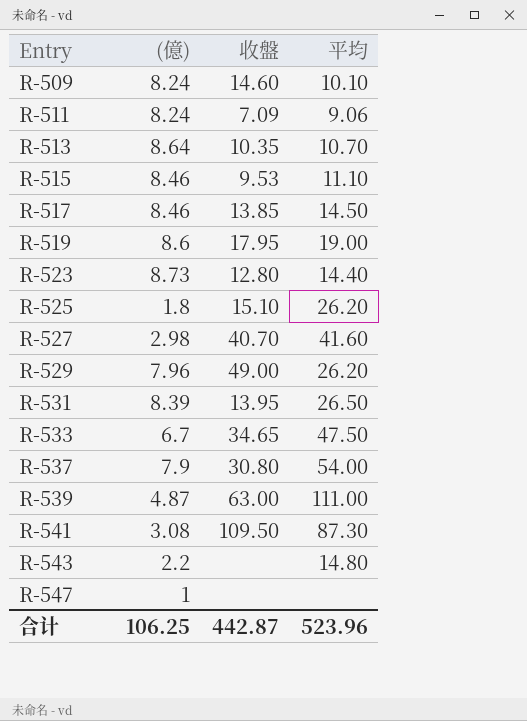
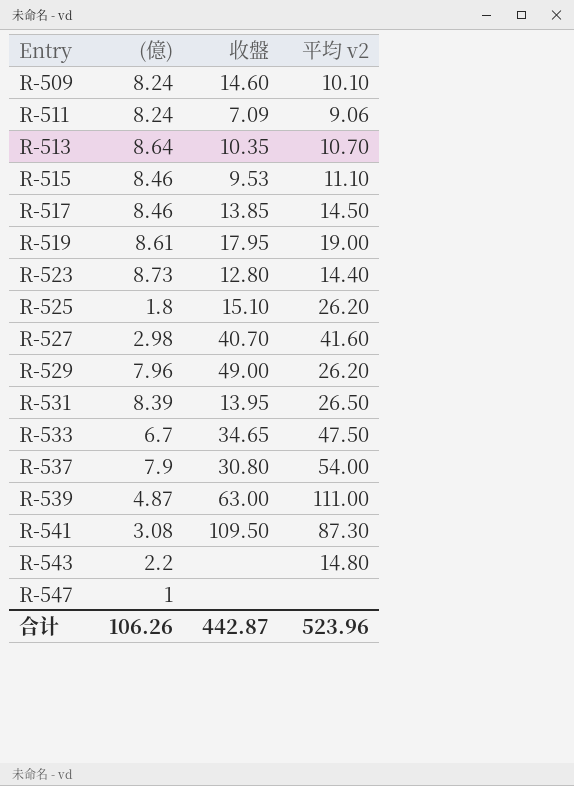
column name: 平均 -> 平均 v2
R-519 | (億): 8.6 -> 8.61
合计 | (億): 106.25 -> 106.26

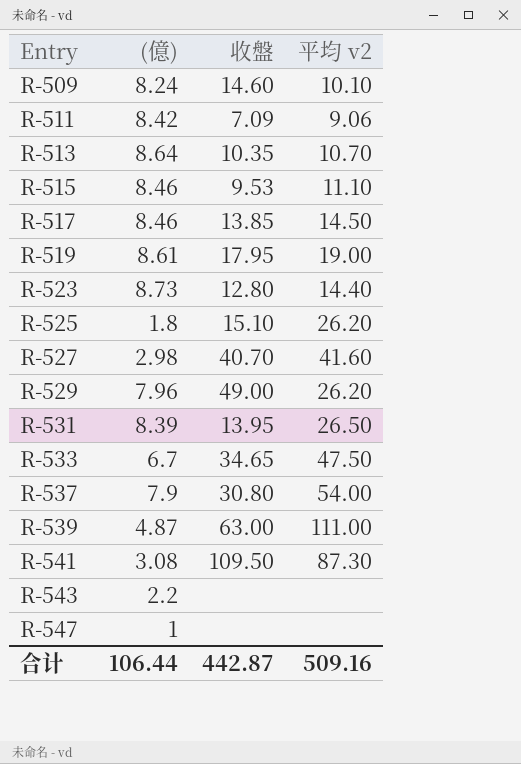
R-511 | (億): 8.24 -> 8.42
R-543 | 平均 v2: 14.80 -> none
合计 | (億): 106.26 -> 106.44
合计 | 平均 v2: 523.96 -> 509.16

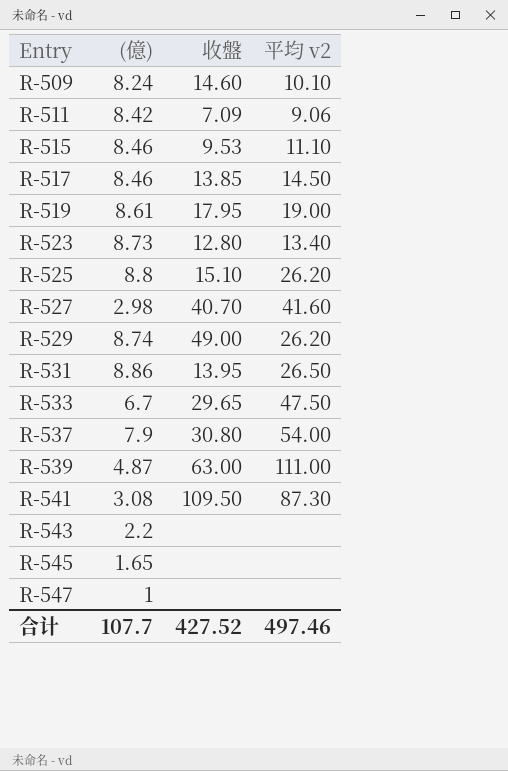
row R-513: 8.64 | 10.35 | 10.70 -> none
R-523 | 平均 v2: 14.40 -> 13.40
R-525 | (億): 1.8 -> 8.8
R-529 | (億): 7.96 -> 8.74
R-531 | (億): 8.39 -> 8.86
R-533 | 收盤: 34.65 -> 29.65
row R-545: none -> 1.65 | none | none
合计 | (億): 106.44 -> 107.7
合计 | 收盤: 442.87 -> 427.52
合计 | 平均 v2: 509.16 -> 497.46

